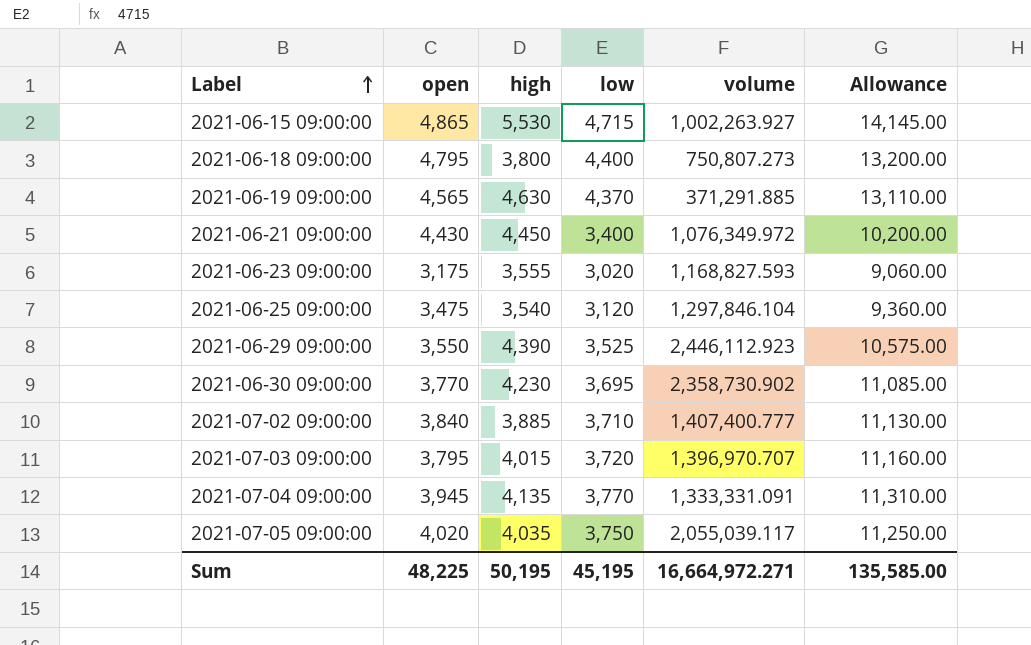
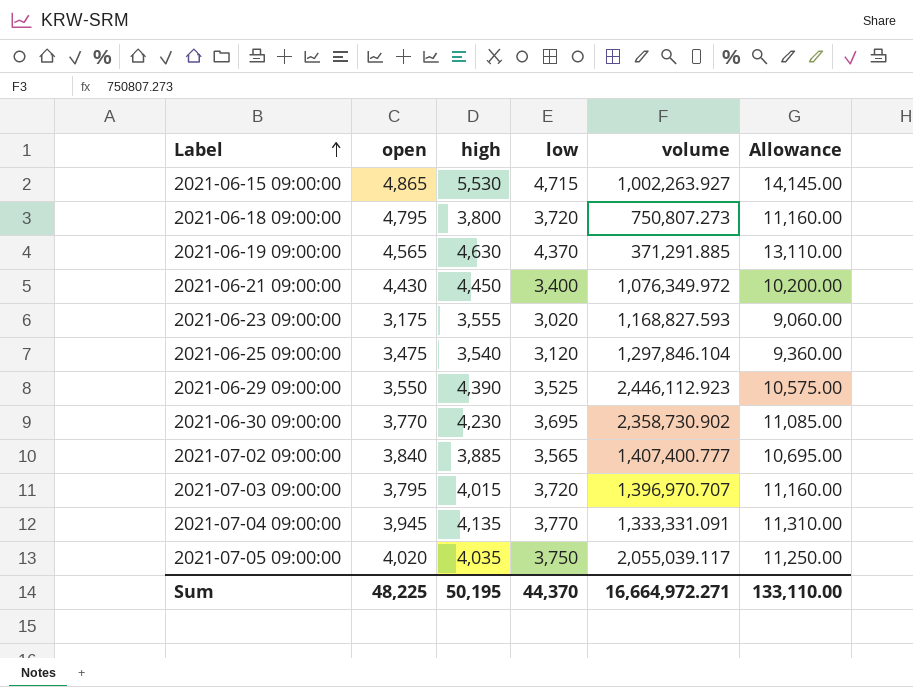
2021-06-18 09:00:00 | low: 4,400 -> 3,720
2021-06-18 09:00:00 | Allowance: 13,200.00 -> 11,160.00
2021-07-02 09:00:00 | low: 3,710 -> 3,565
2021-07-02 09:00:00 | Allowance: 11,130.00 -> 10,695.00
Sum | low: 45,195 -> 44,370
Sum | Allowance: 135,585.00 -> 133,110.00

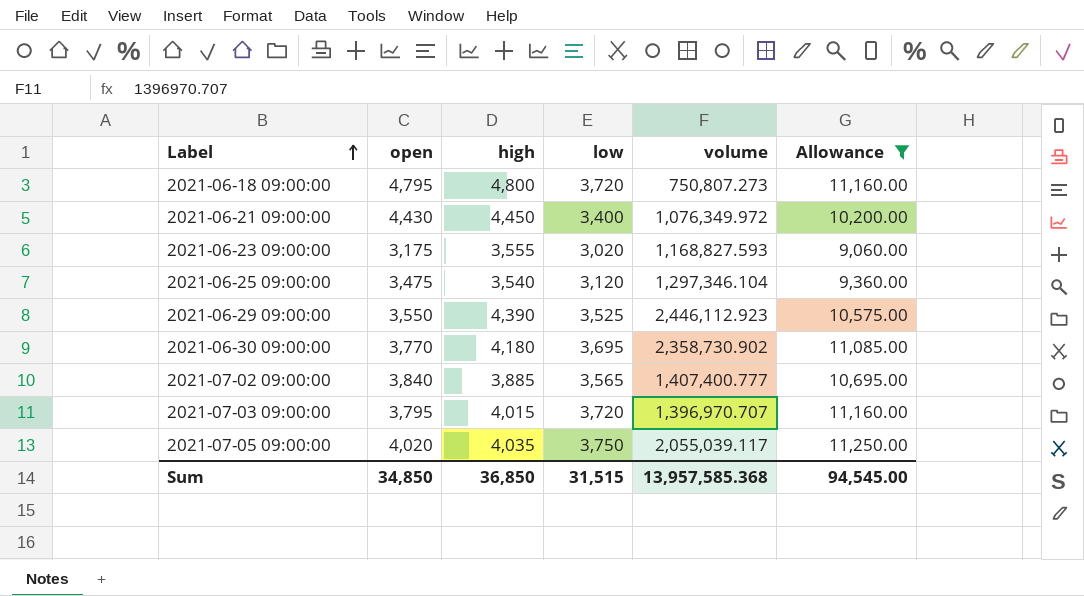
filter: none -> Allowance <= 11,250.00
2021-06-18 09:00:00 | high: 3,800 -> 4,800
2021-06-25 09:00:00 | volume: 1,297,846.104 -> 1,297,346.104
2021-06-30 09:00:00 | high: 4,230 -> 4,180
Sum | open: 48,225 -> 34,850
Sum | high: 50,195 -> 36,850
Sum | low: 44,370 -> 31,515
Sum | volume: 16,664,972.271 -> 13,957,585.368
Sum | Allowance: 133,110.00 -> 94,545.00

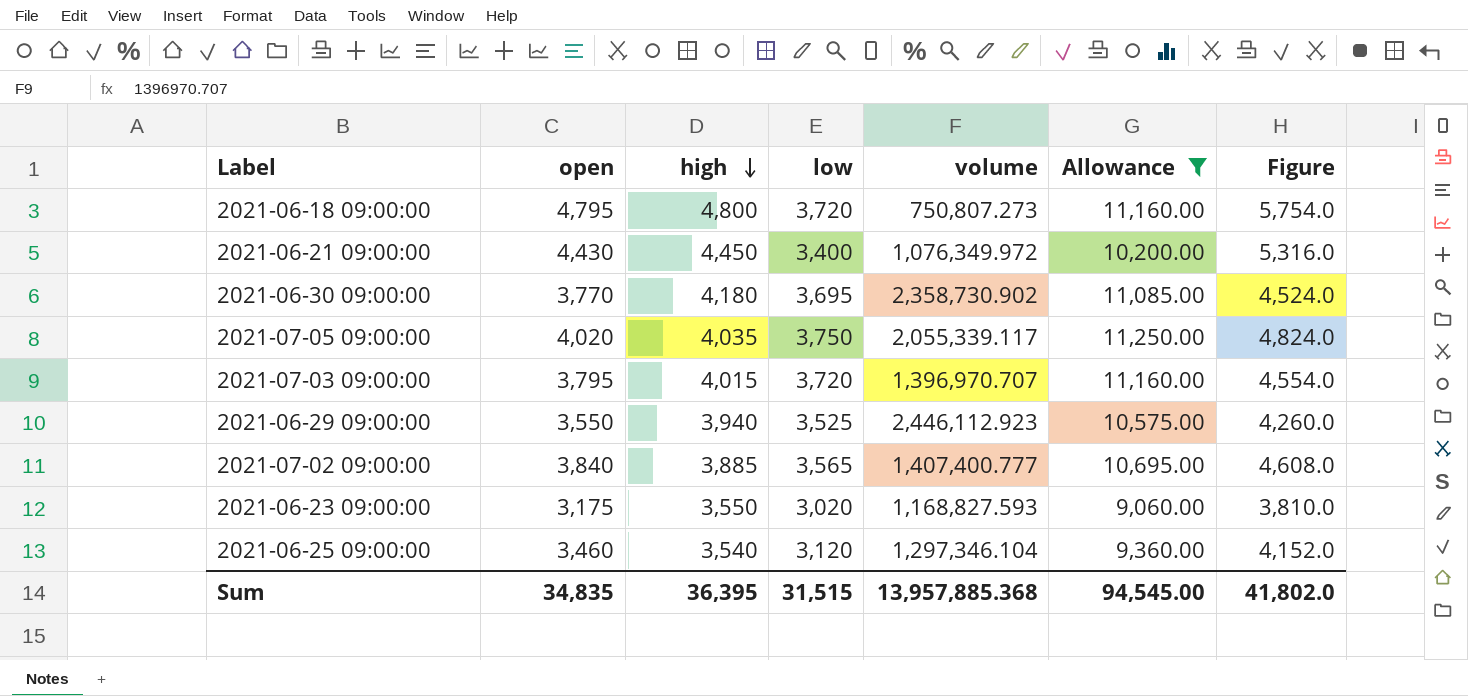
row order: Label ascending -> high descending
column Figure | formula: none -> [open] * 1.2
2021-07-05 09:00:00 | volume: 2,055,039.117 -> 2,055,339.117
2021-06-29 09:00:00 | high: 4,390 -> 3,940
2021-06-23 09:00:00 | high: 3,555 -> 3,550
2021-06-25 09:00:00 | open: 3,475 -> 3,460
Sum | open: 34,850 -> 34,835
Sum | high: 36,850 -> 36,395
Sum | volume: 13,957,585.368 -> 13,957,885.368

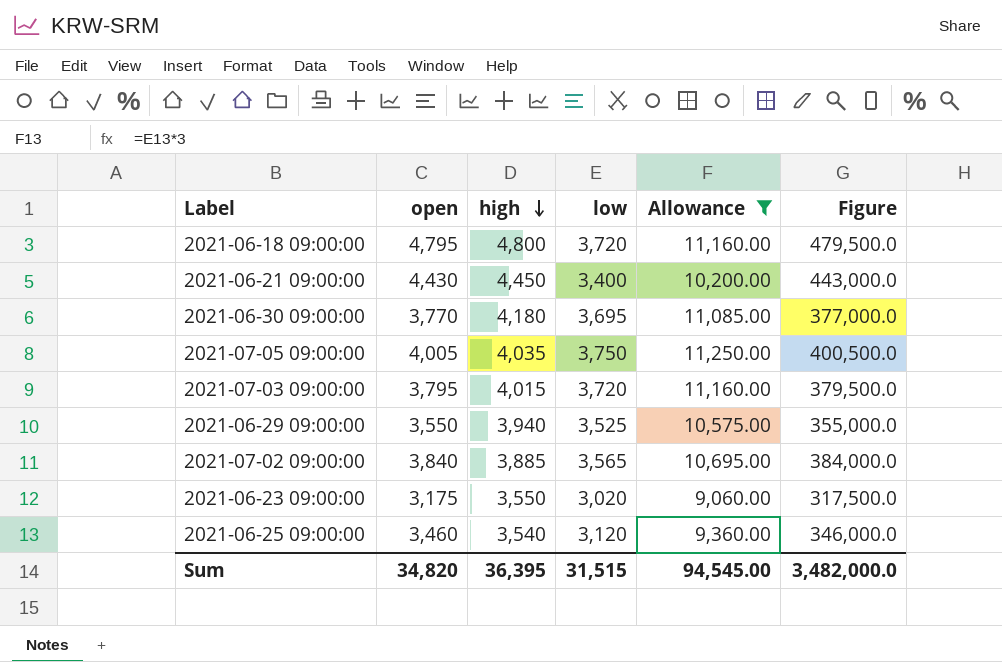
column volume | position: 5 -> none
column Figure | formula: [open] * 1.2 -> [open] * 100
2021-07-05 09:00:00 | open: 4,020 -> 4,005
Sum | open: 34,835 -> 34,820
Sum | Figure: 41,802.0 -> 3,482,000.0

